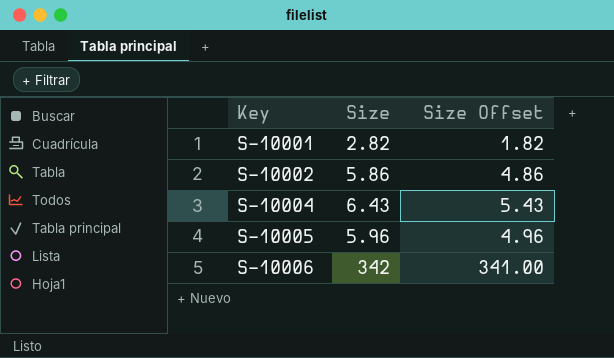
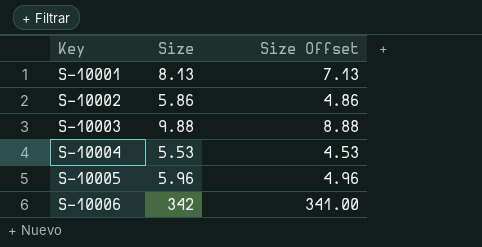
S-10001 | Size: 2.82 -> 8.13
S-10001 | Size Offset: 1.82 -> 7.13
row S-10003: none -> 9.88 | 8.88
S-10004 | Size: 6.43 -> 5.53
S-10004 | Size Offset: 5.43 -> 4.53

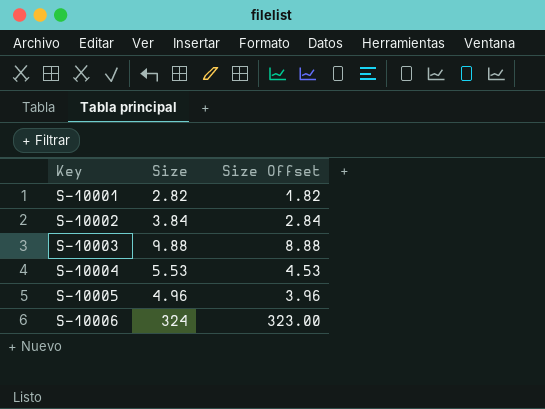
S-10001 | Size: 8.13 -> 2.82
S-10001 | Size Offset: 7.13 -> 1.82
S-10002 | Size: 5.86 -> 3.84
S-10002 | Size Offset: 4.86 -> 2.84
S-10005 | Size: 5.96 -> 4.96
S-10005 | Size Offset: 4.96 -> 3.96
S-10006 | Size: 342 -> 324
S-10006 | Size Offset: 341.00 -> 323.00

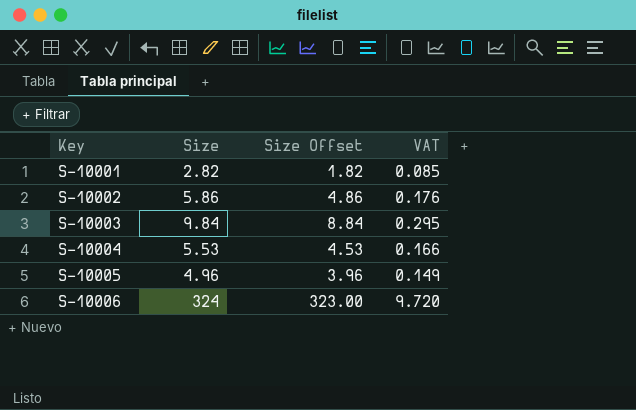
column VAT | formula: none -> [Size] * 0.03
S-10002 | Size: 3.84 -> 5.86
S-10002 | Size Offset: 2.84 -> 4.86
S-10003 | Size: 9.88 -> 9.84
S-10003 | Size Offset: 8.88 -> 8.84

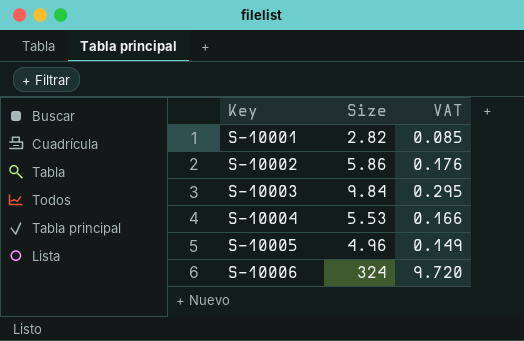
column Size Offset | formula: [Size] - 1 -> none

